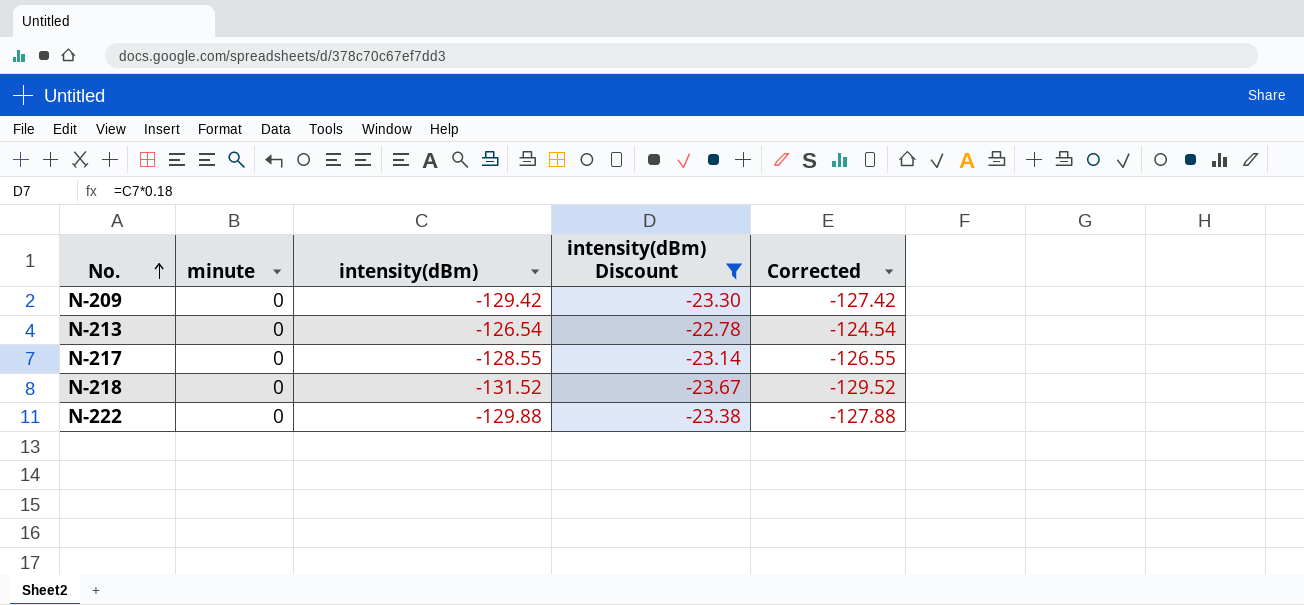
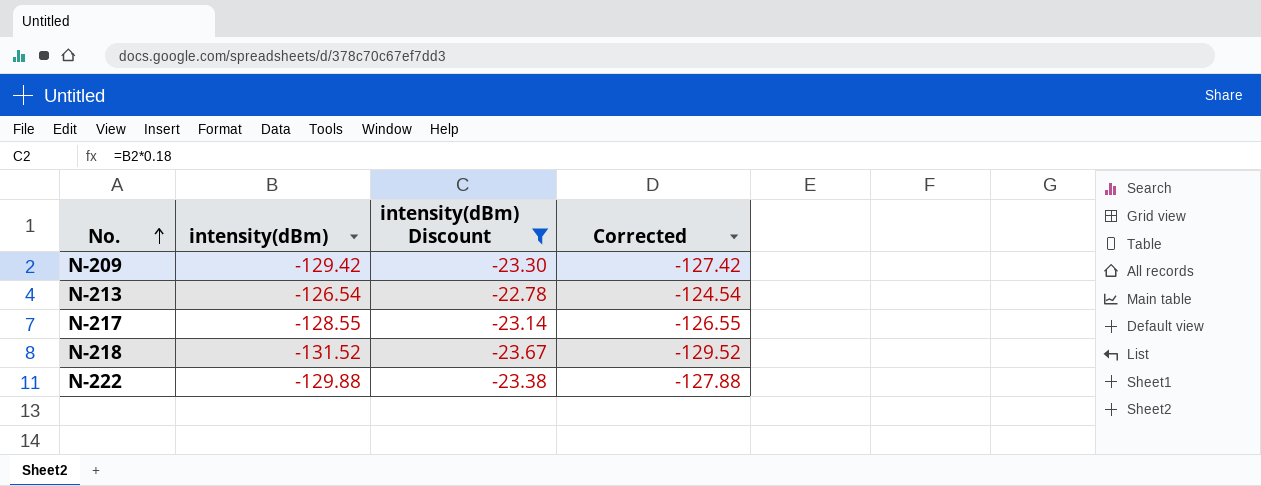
column minute | position: 2 -> none

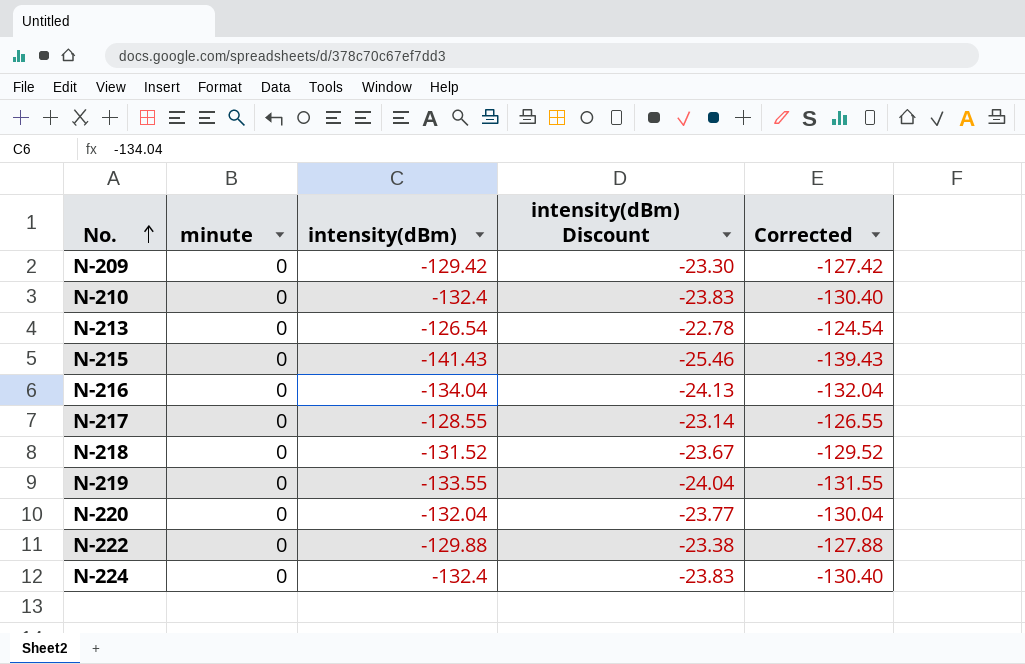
filter: intensity(dBm) Discount >= -23.67 -> none
column minute | position: none -> 2

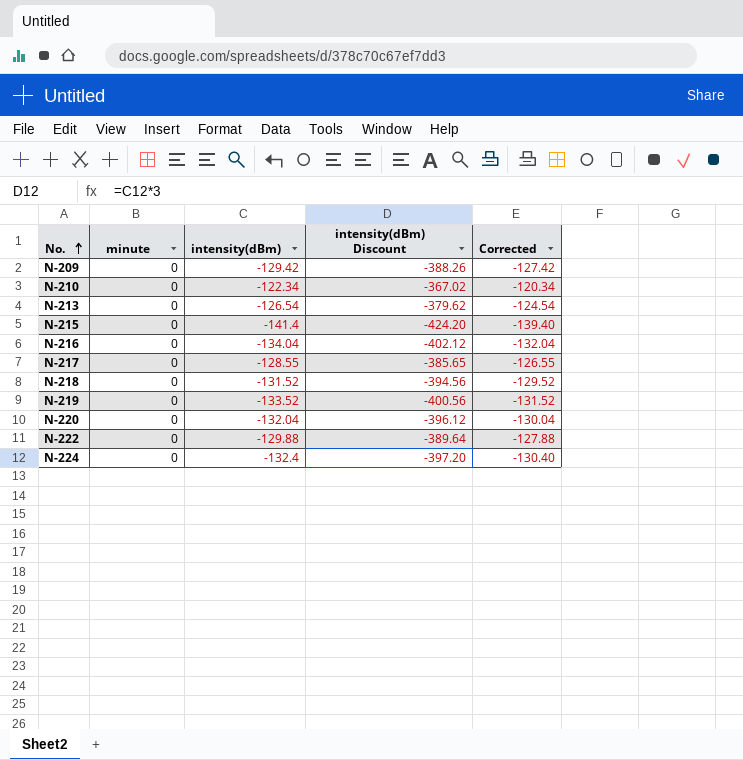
column intensity(dBm) Discount | formula: [intensity(dBm)] * 0.18 -> [intensity(dBm)] * 3
N-210 | intensity(dBm): -132.4 -> -122.34
N-210 | Corrected: -130.40 -> -120.34
N-215 | intensity(dBm): -141.43 -> -141.4
N-215 | Corrected: -139.43 -> -139.40
N-219 | intensity(dBm): -133.55 -> -133.52
N-219 | Corrected: -131.55 -> -131.52

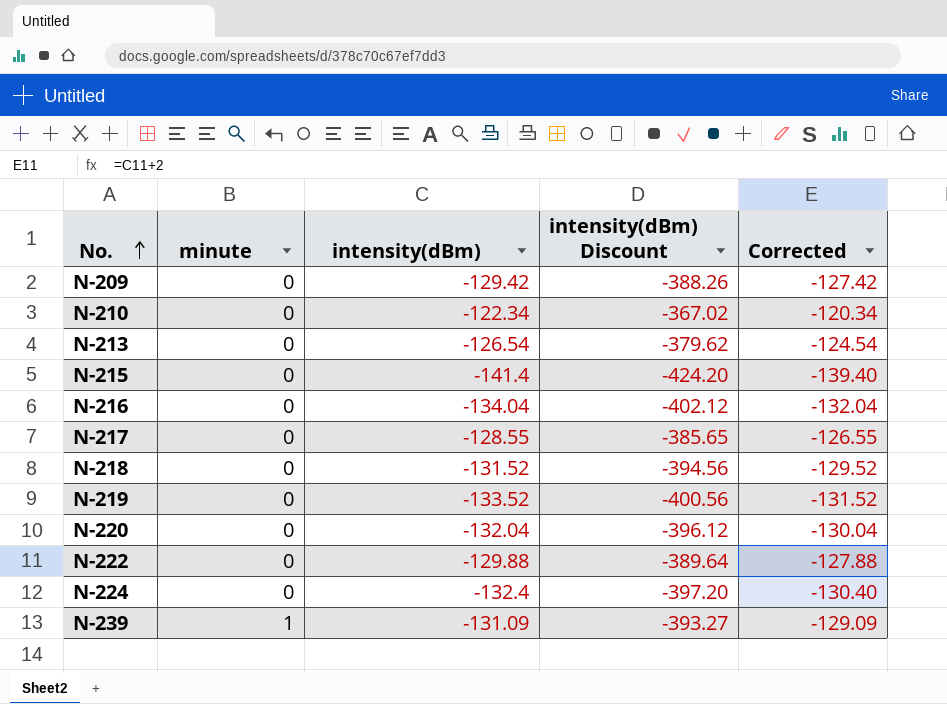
row N-239: none -> 1 | -131.09 | -393.27 | -129.09

